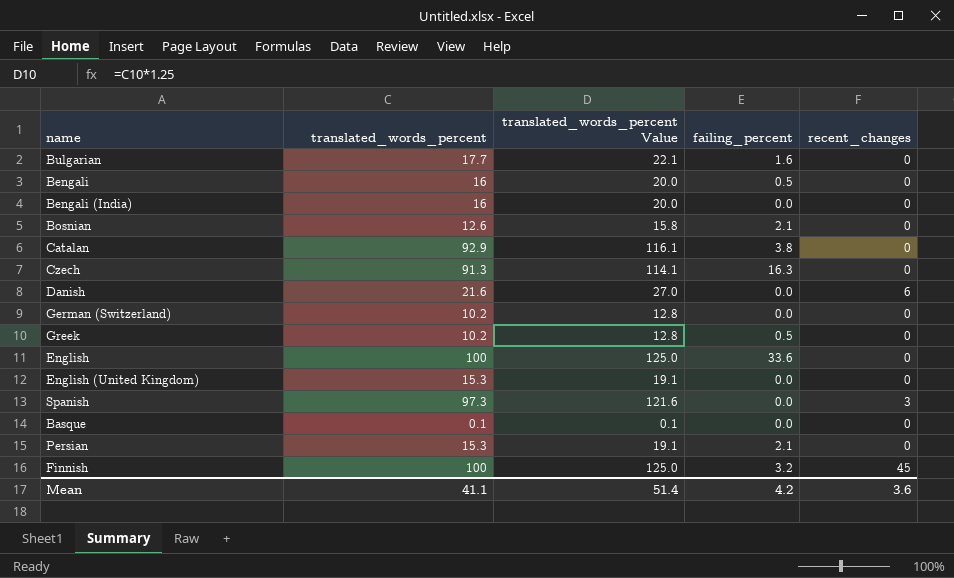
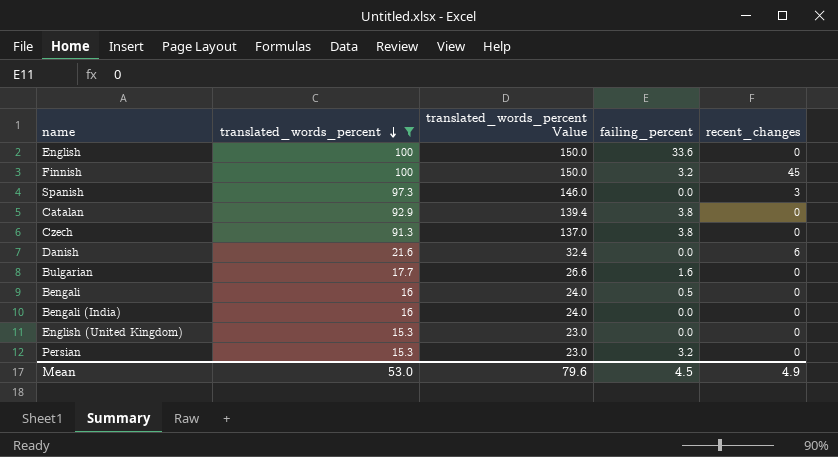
filter: none -> translated_words_percent >= 15.3
row order: none -> translated_words_percent descending
column translated_words_percent Value | formula: [translated_words_percent] * 1.25 -> [translated_words_percent] * 1.5
Czech | failing_percent: 16.3 -> 3.8
Persian | failing_percent: 2.1 -> 3.2
Mean | translated_words_percent: 41.1 -> 53.0
Mean | translated_words_percent Value: 51.4 -> 79.6
Mean | failing_percent: 4.2 -> 4.5
Mean | recent_changes: 3.6 -> 4.9

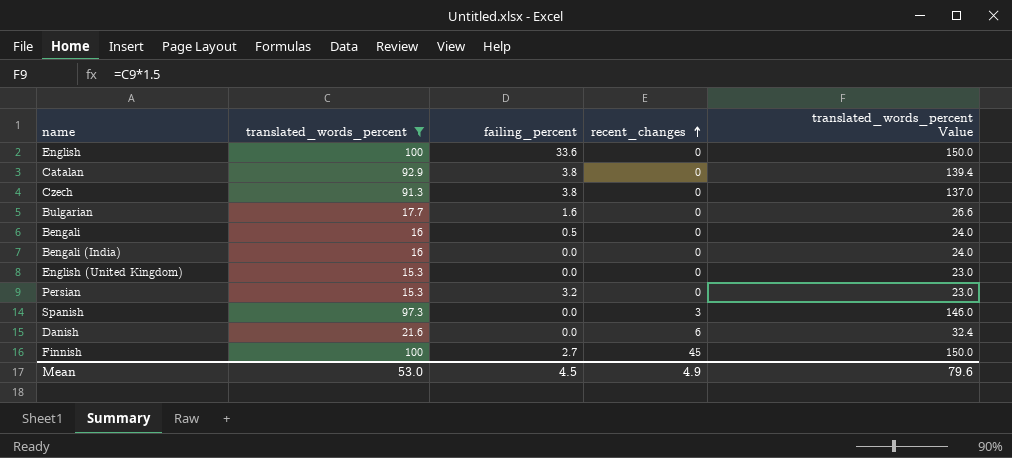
row order: translated_words_percent descending -> recent_changes ascending
column translated_words_percent Value | position: 3 -> 5
Finnish | failing_percent: 3.2 -> 2.7

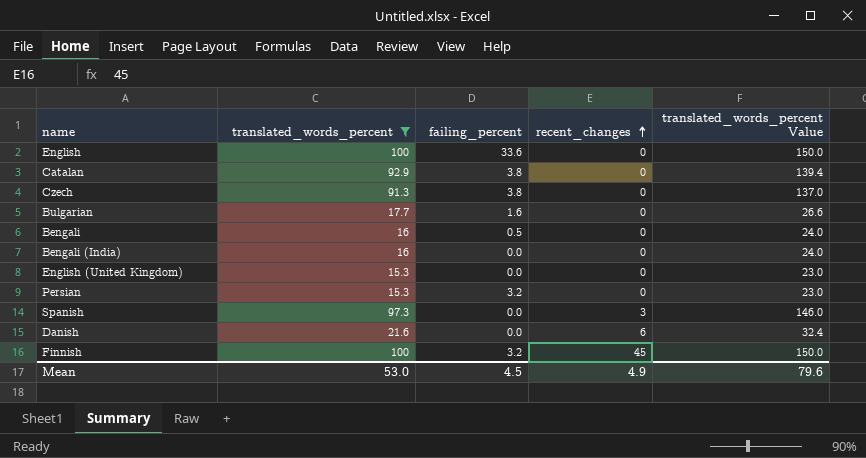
Finnish | failing_percent: 2.7 -> 3.2

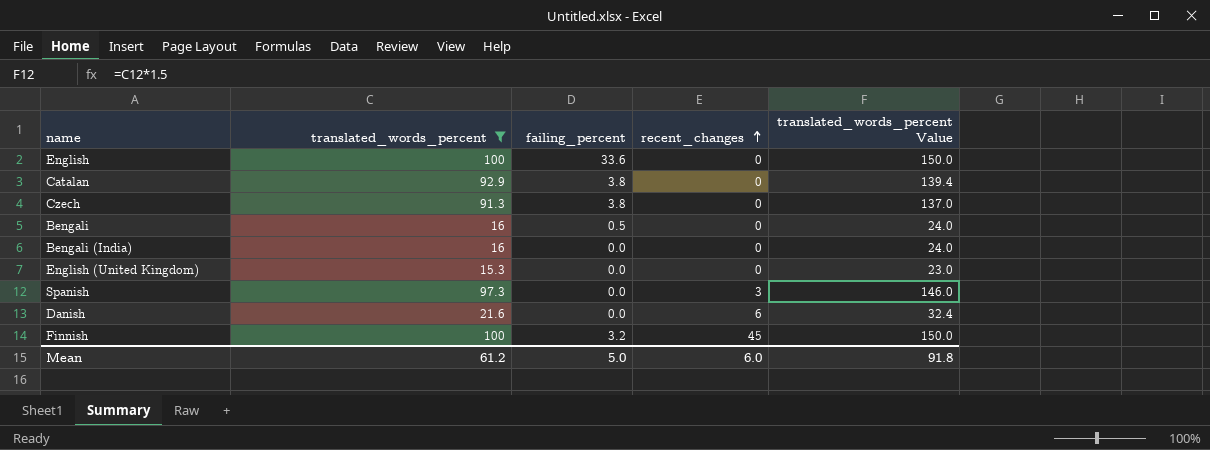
row Bulgarian: 17.7 | 1.6 | 0 | 26.6 -> none
row Persian: 15.3 | 3.2 | 0 | 23.0 -> none
Mean | translated_words_percent: 53.0 -> 61.2
Mean | failing_percent: 4.5 -> 5.0
Mean | recent_changes: 4.9 -> 6.0
Mean | translated_words_percent Value: 79.6 -> 91.8

